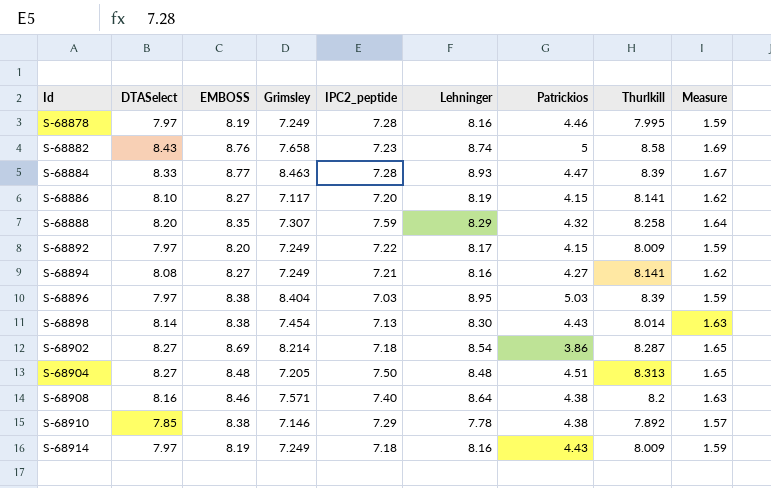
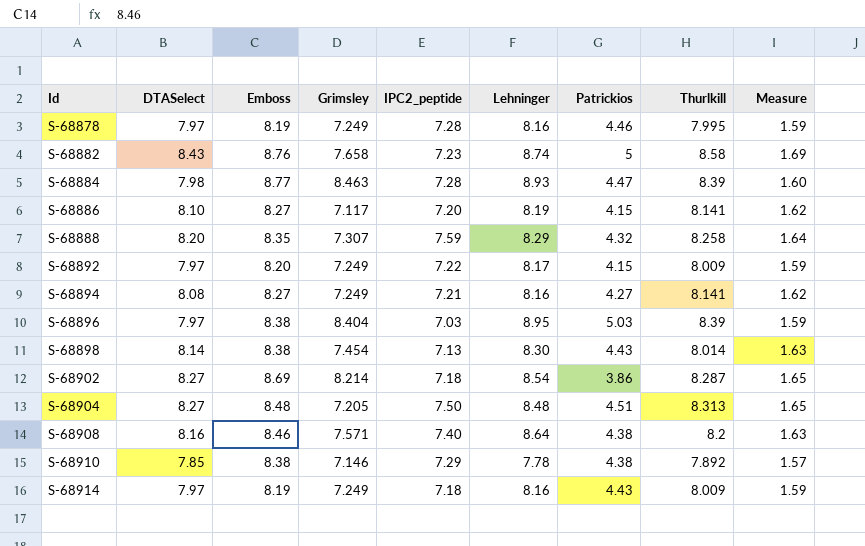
column name: EMBOSS -> Emboss
S-68884 | DTASelect: 8.33 -> 7.98
S-68884 | Measure: 1.67 -> 1.60

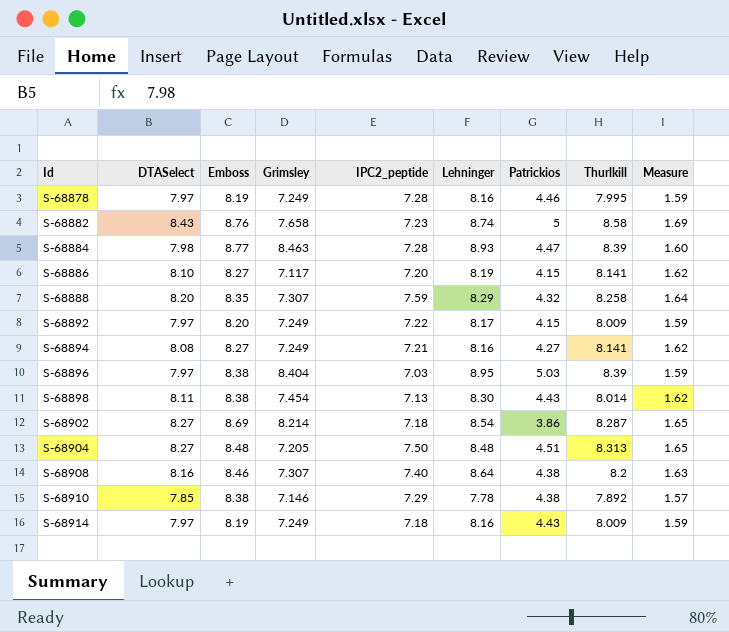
S-68898 | DTASelect: 8.14 -> 8.11
S-68898 | Measure: 1.63 -> 1.62
S-68908 | Grimsley: 7.571 -> 7.307

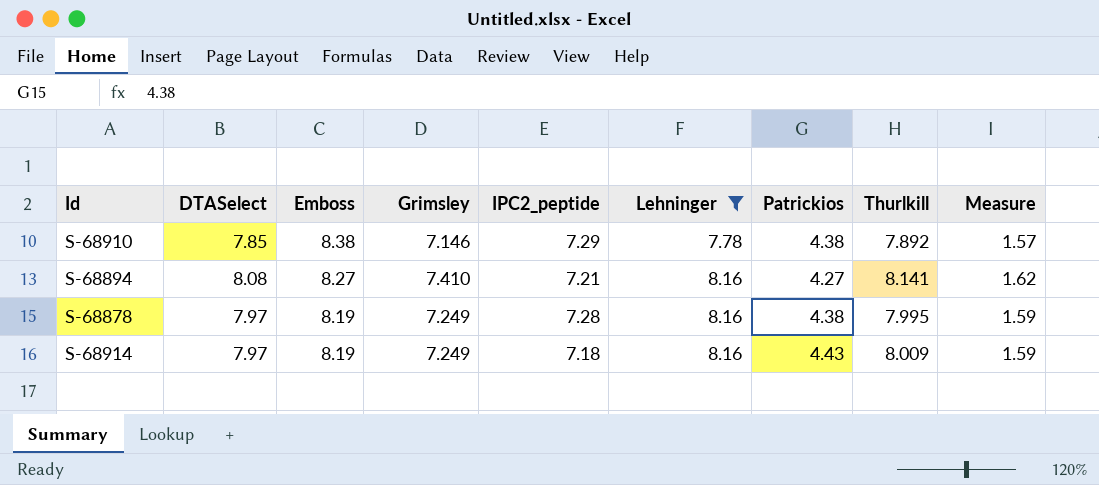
filter: none -> Lehninger <= 8.16
row order: Id ascending -> Emboss descending
S-68894 | Grimsley: 7.249 -> 7.410
S-68878 | Patrickios: 4.46 -> 4.38

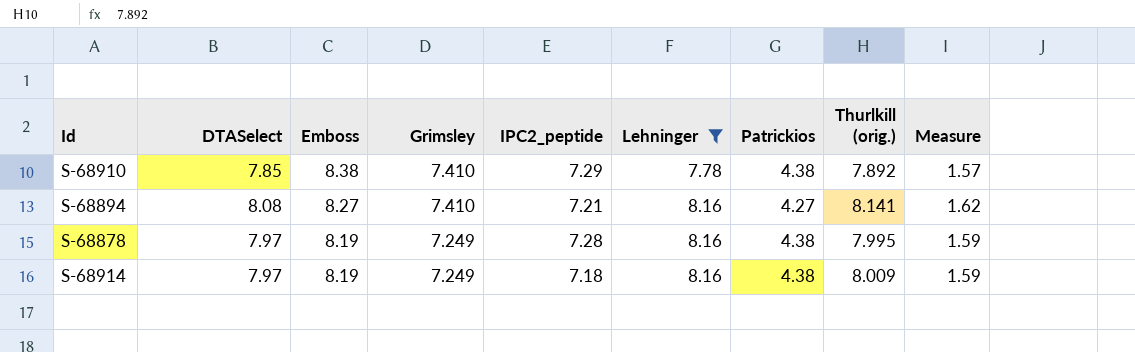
column name: Thurlkill -> Thurlkill (orig.)
S-68910 | Grimsley: 7.146 -> 7.410
S-68914 | Patrickios: 4.43 -> 4.38

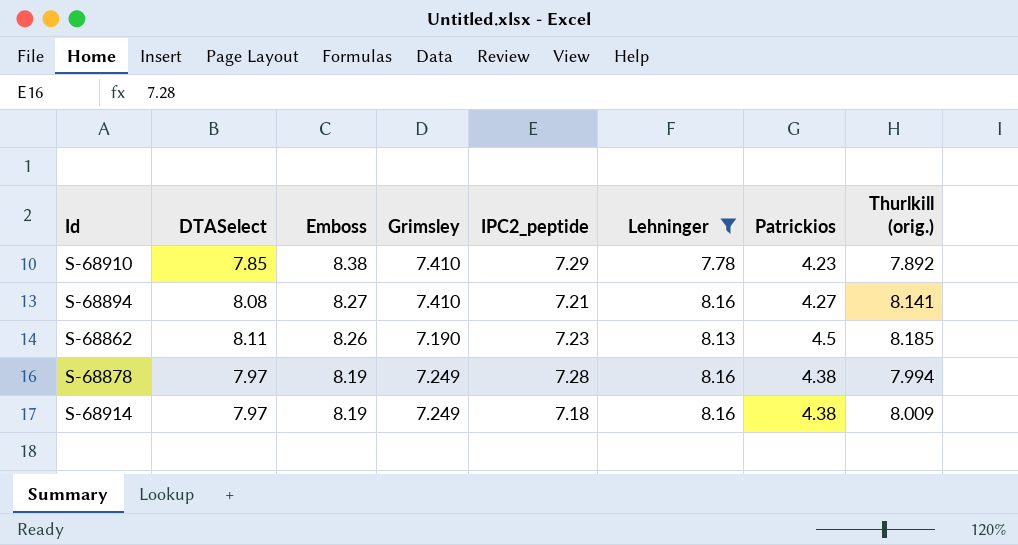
column Measure | formula: [DTASelect] * 0.2 -> none
S-68910 | Patrickios: 4.38 -> 4.23
row S-68862: none -> 8.11 | 8.26 | 7.190 | 7.23 | 8.13 | 4.5 | 8.185
S-68878 | Thurlkill (orig.): 7.995 -> 7.994

